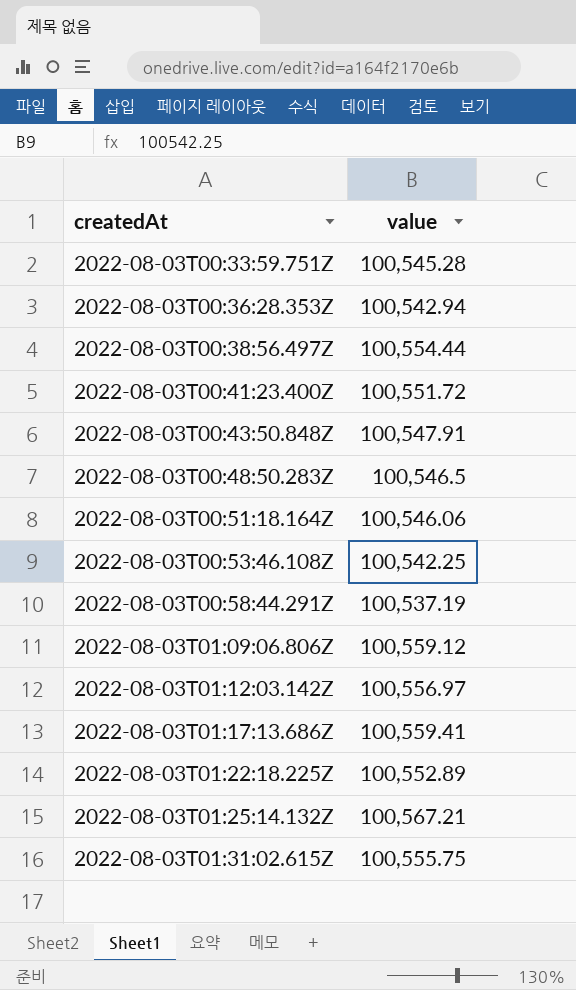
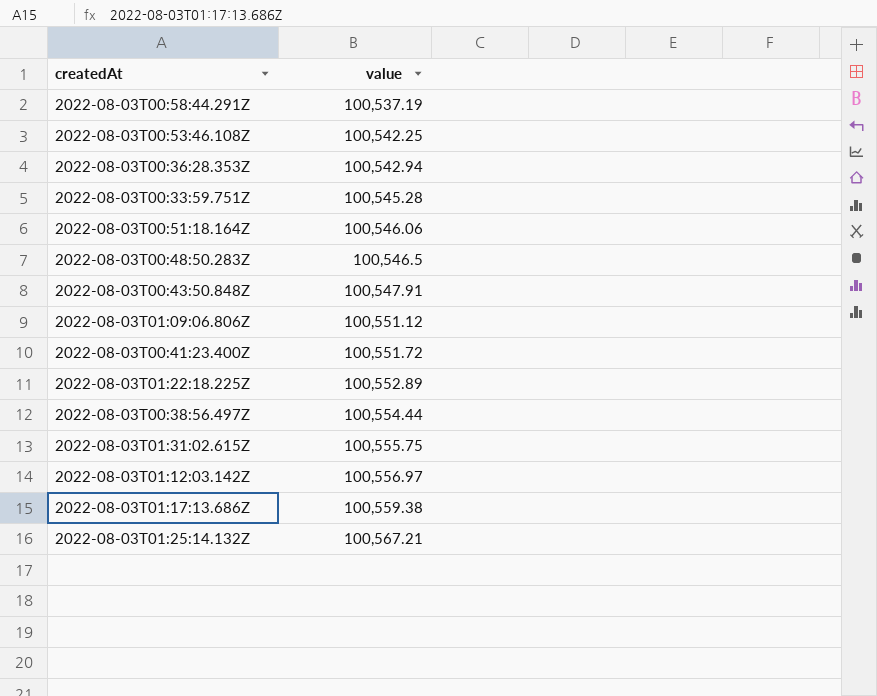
row order: createdAt ascending -> value ascending
2022-08-03T01:09:06.806Z | value: 100,559.12 -> 100,551.12
2022-08-03T01:17:13.686Z | value: 100,559.41 -> 100,559.38

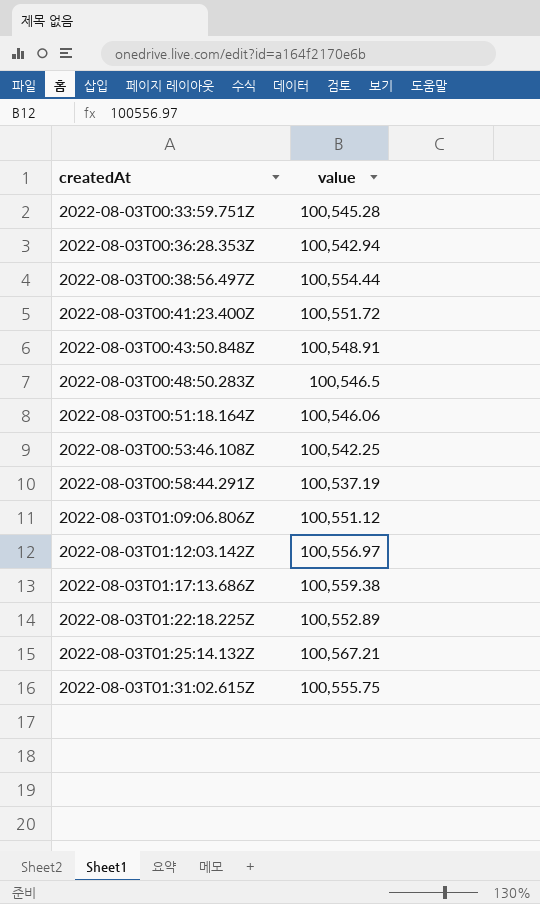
row order: value ascending -> createdAt ascending
2022-08-03T00:43:50.848Z | value: 100,547.91 -> 100,548.91

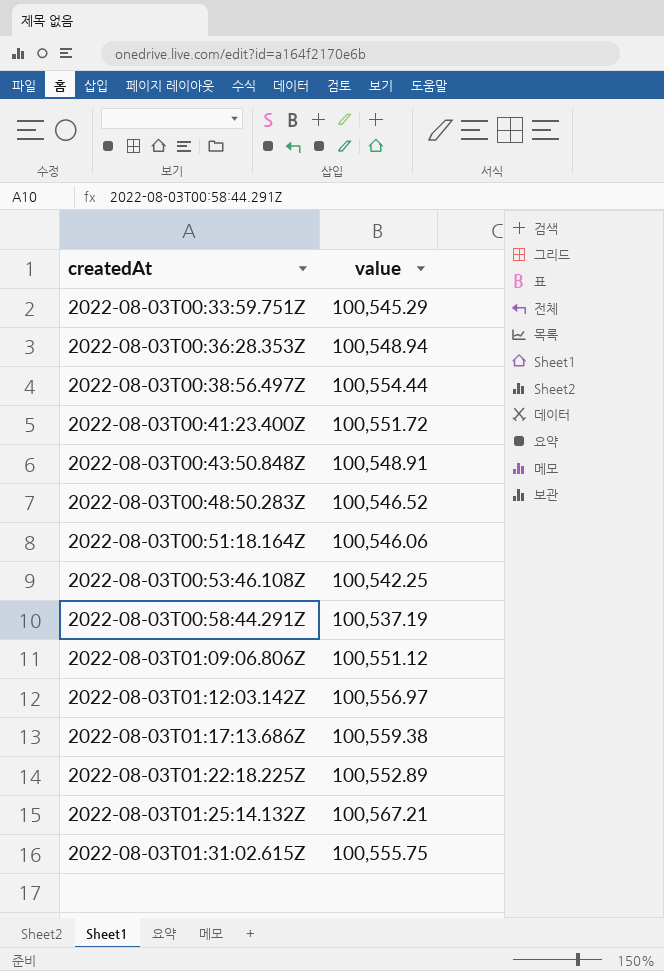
2022-08-03T00:33:59.751Z | value: 100,545.28 -> 100,545.29
2022-08-03T00:36:28.353Z | value: 100,542.94 -> 100,548.94
2022-08-03T00:48:50.283Z | value: 100,546.5 -> 100,546.52

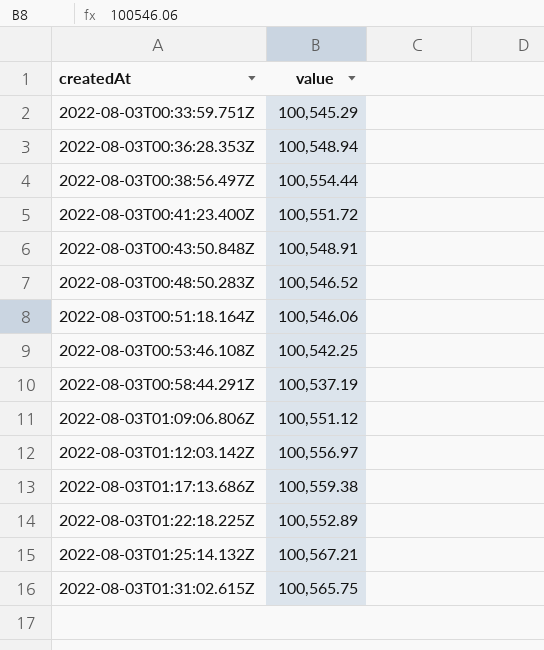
2022-08-03T01:31:02.615Z | value: 100,555.75 -> 100,565.75

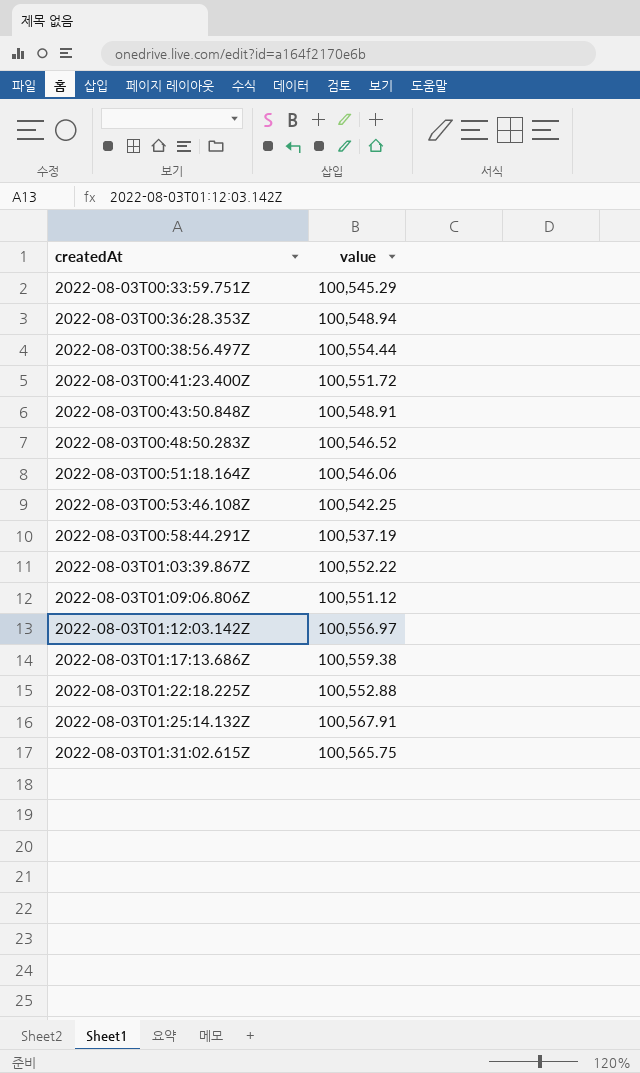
row 2022-08-03T01:03:39.867Z: none -> 100,552.22
2022-08-03T01:22:18.225Z | value: 100,552.89 -> 100,552.88
2022-08-03T01:25:14.132Z | value: 100,567.21 -> 100,567.91

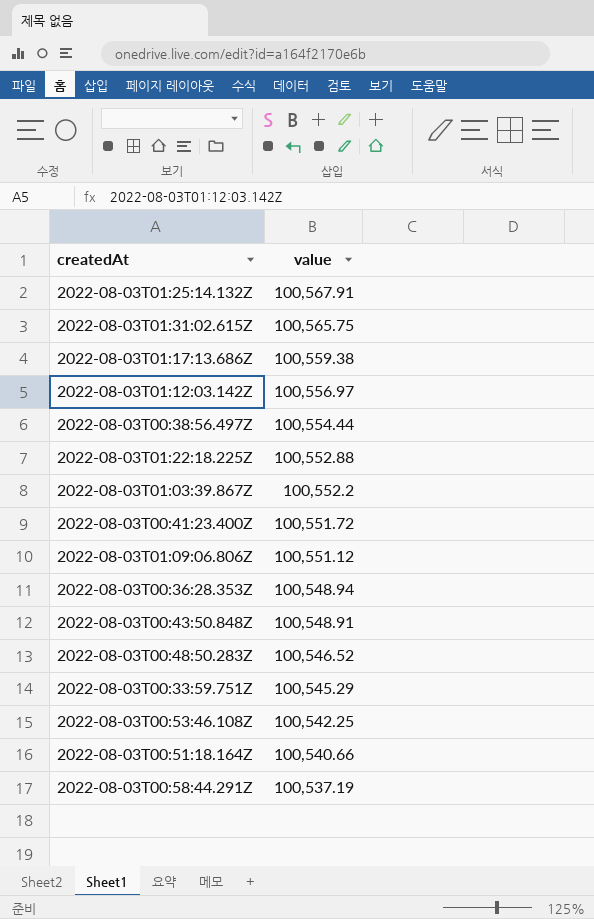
row order: createdAt ascending -> value descending
2022-08-03T01:03:39.867Z | value: 100,552.22 -> 100,552.2
2022-08-03T00:51:18.164Z | value: 100,546.06 -> 100,540.66

